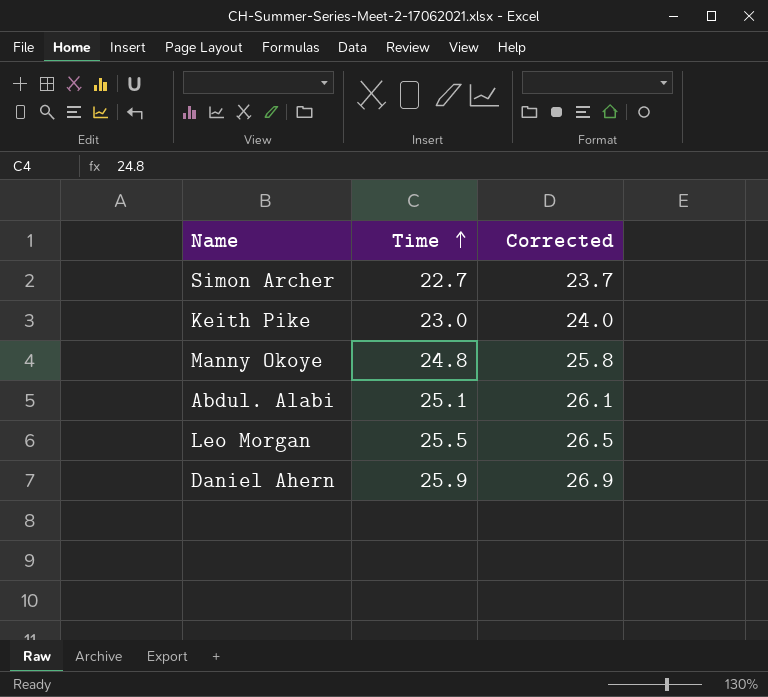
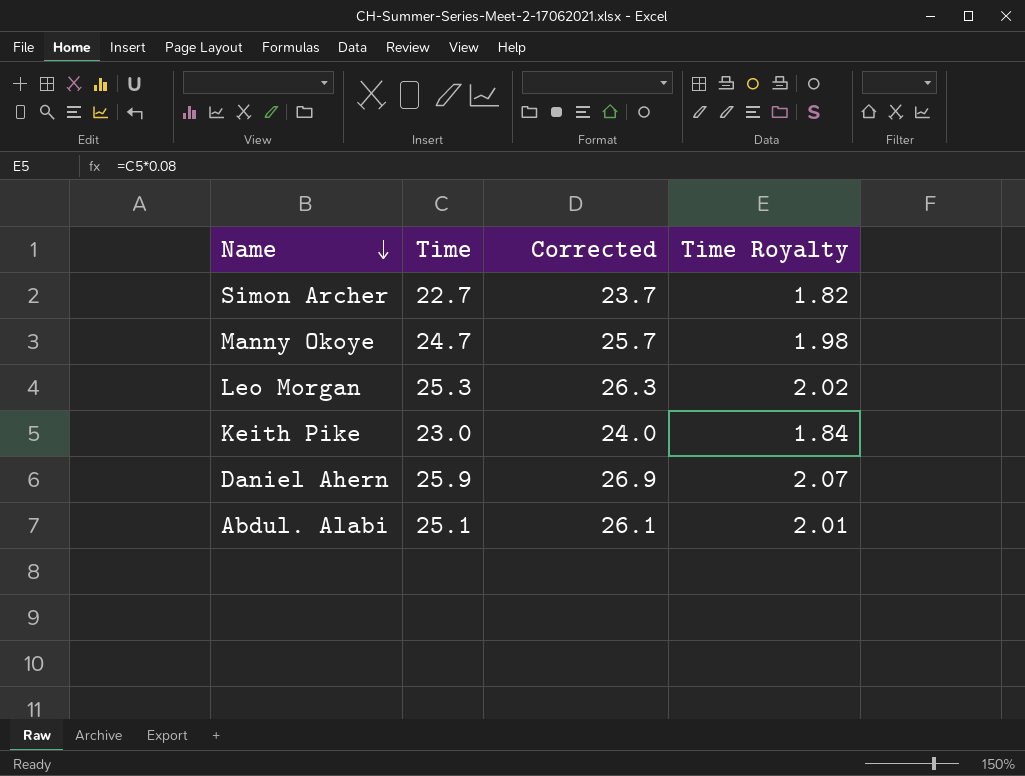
row order: Time ascending -> Name descending
column Time Royalty | formula: none -> [Time] * 0.08
Manny Okoye | Time: 24.8 -> 24.7
Manny Okoye | Corrected: 25.8 -> 25.7
Leo Morgan | Time: 25.5 -> 25.3
Leo Morgan | Corrected: 26.5 -> 26.3

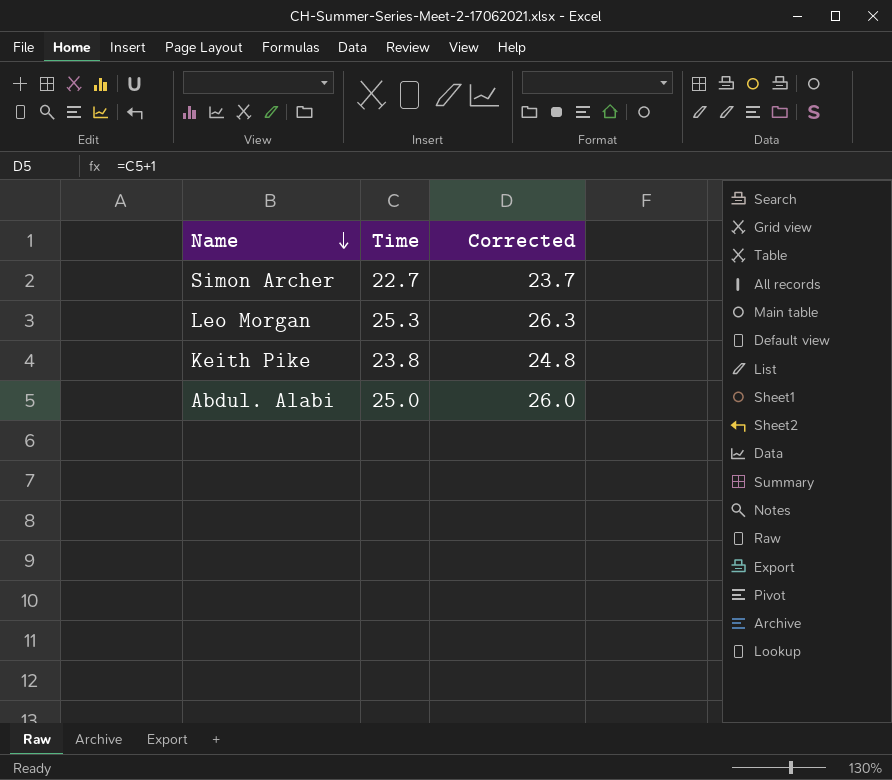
column Time Royalty | formula: [Time] * 0.08 -> none
row Manny Okoye: 24.7 | 25.7 | 1.98 -> none
row Daniel Ahern: 25.9 | 26.9 | 2.07 -> none
Keith Pike | Time: 23.0 -> 23.8
Keith Pike | Corrected: 24.0 -> 24.8
Abdul. Alabi | Time: 25.1 -> 25.0
Abdul. Alabi | Corrected: 26.1 -> 26.0

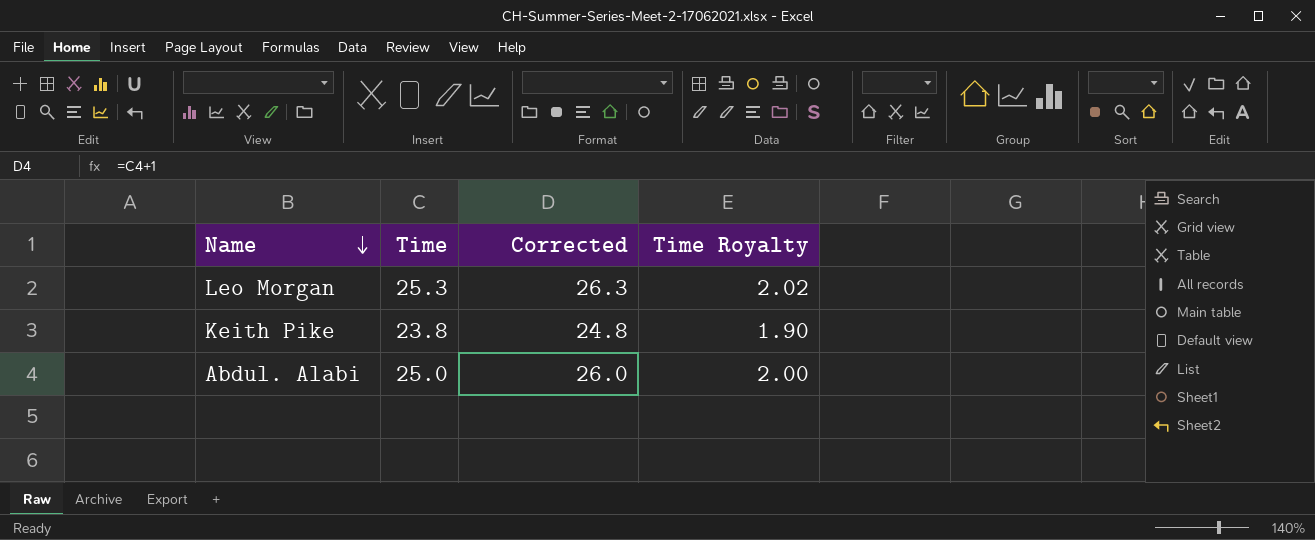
column Time Royalty | formula: none -> [Time] * 0.08
row Simon Archer: 22.7 | 23.7 -> none

